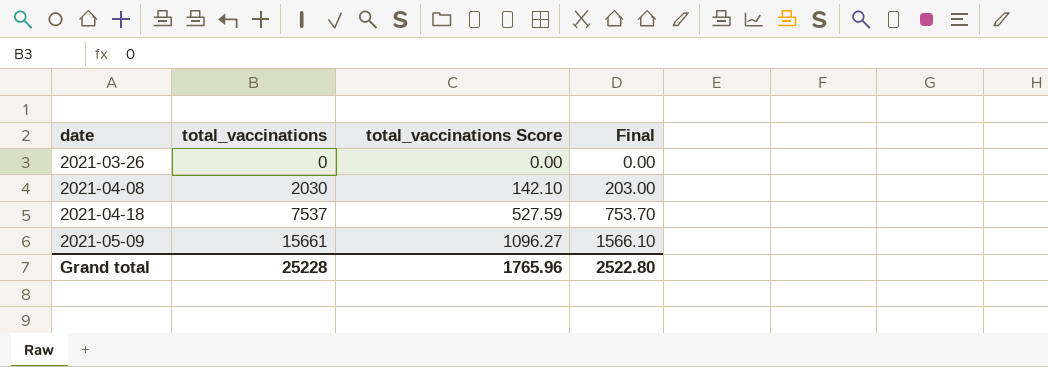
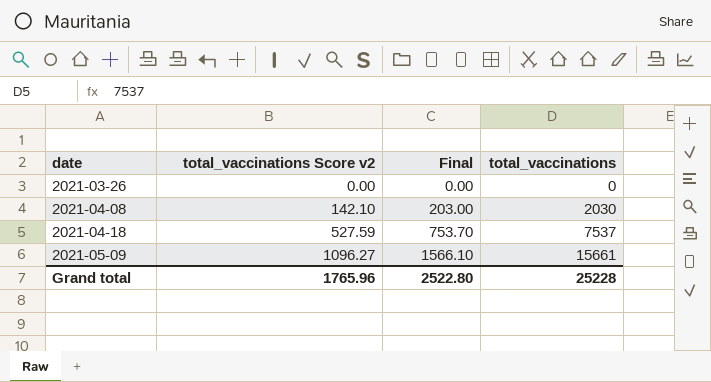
column name: total_vaccinations Score -> total_vaccinations Score v2
column total_vaccinations | position: 2 -> 4

